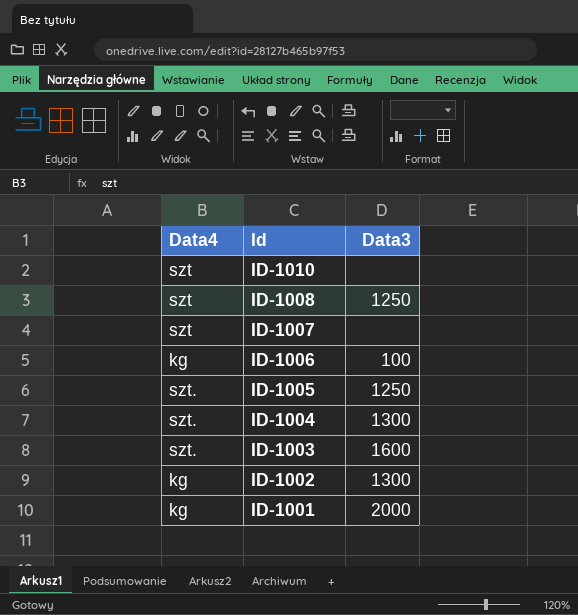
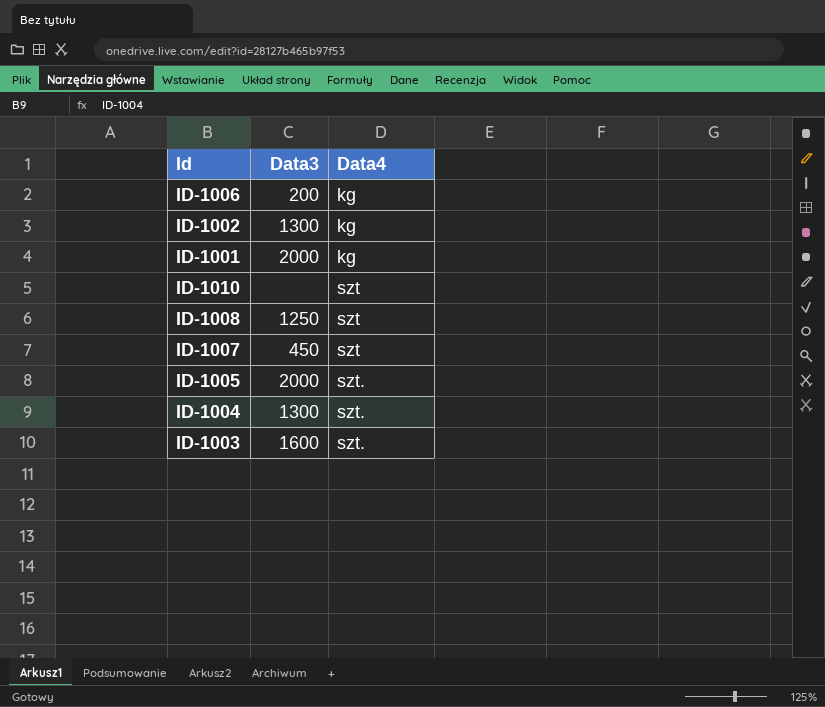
row order: Id descending -> Data4 ascending
column Data4 | position: 1 -> 3
ID-1006 | Data3: 100 -> 200
ID-1007 | Data3: none -> 450
ID-1005 | Data3: 1250 -> 2000

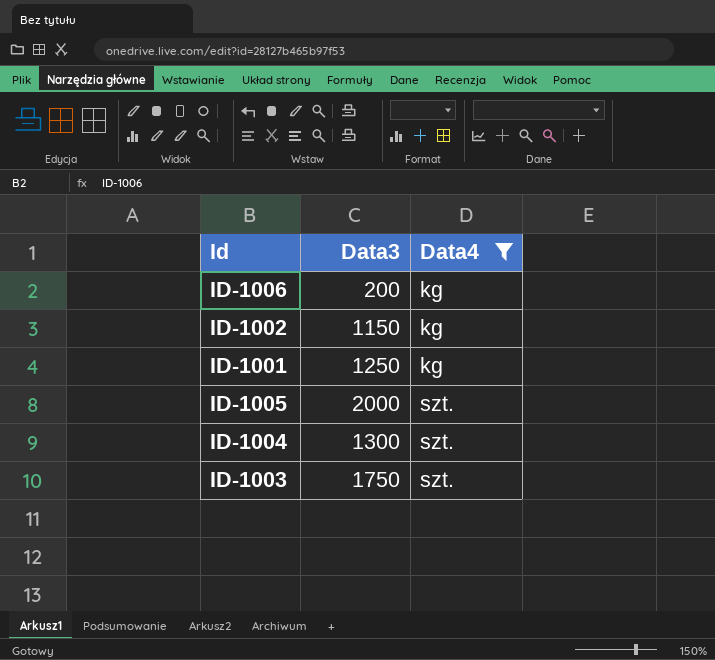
filter: none -> Data4 != szt
ID-1002 | Data3: 1300 -> 1150
ID-1001 | Data3: 2000 -> 1250
ID-1003 | Data3: 1600 -> 1750

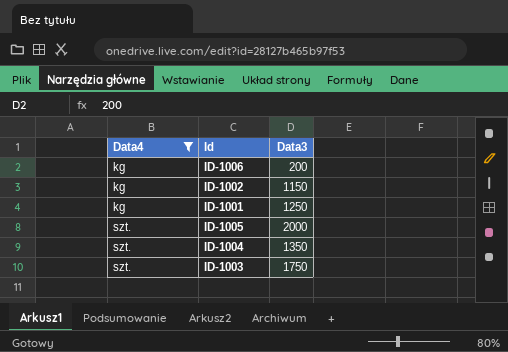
column Data4 | position: 3 -> 1
ID-1004 | Data3: 1300 -> 1350

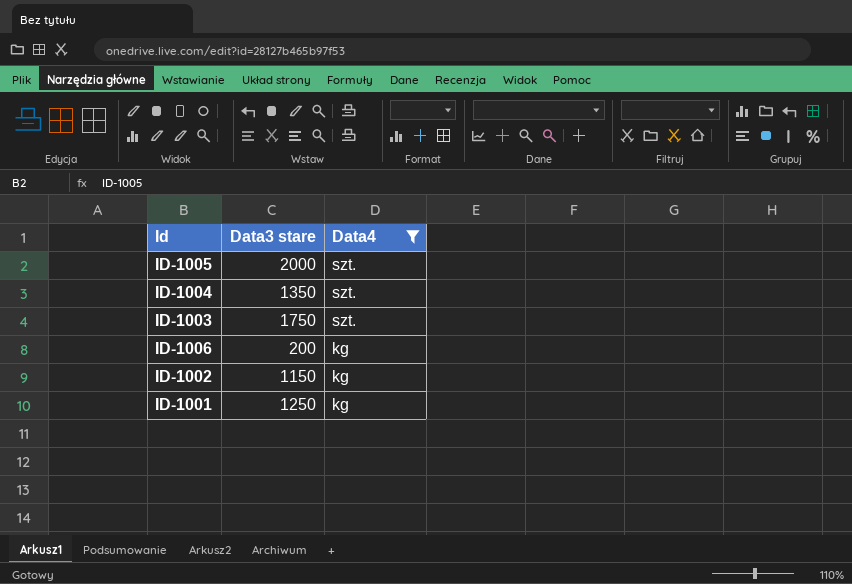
row order: Data4 ascending -> Data4 descending
column name: Data3 -> Data3 stare
column Data4 | position: 1 -> 3

